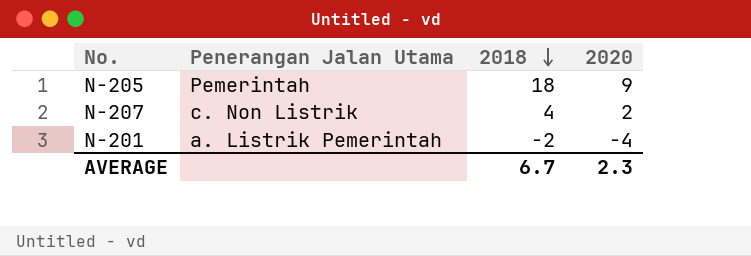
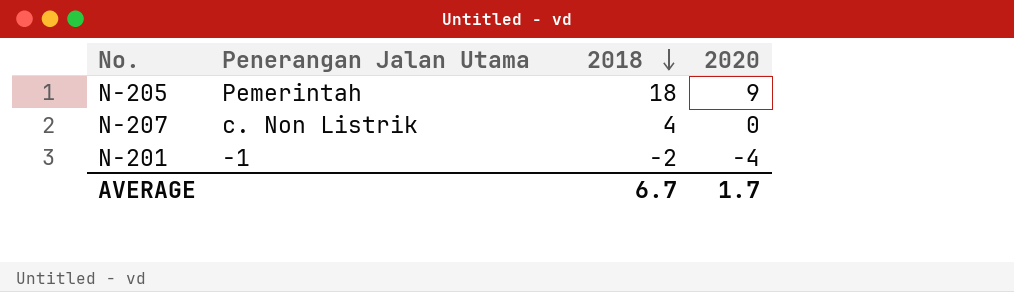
N-207 | 2020: 2 -> 0
N-201 | Penerangan Jalan Utama: a. Listrik Pemerintah -> -1
AVERAGE | 2020: 2.3 -> 1.7

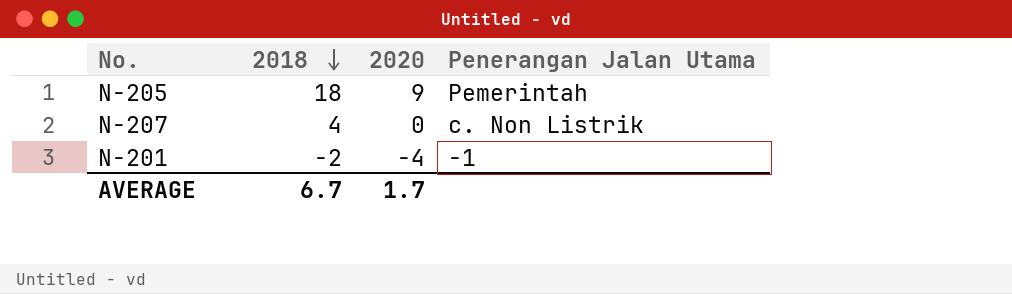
column Penerangan Jalan Utama | position: 2 -> 4

